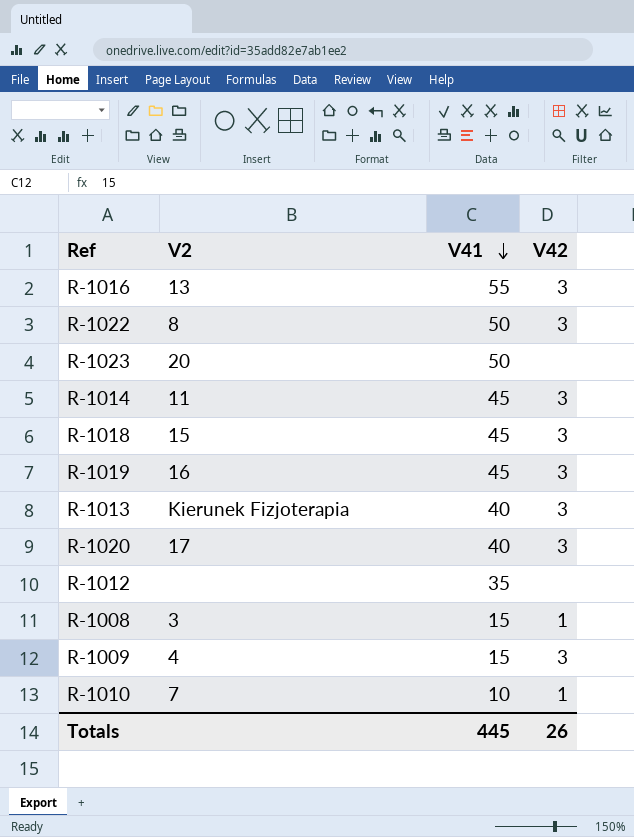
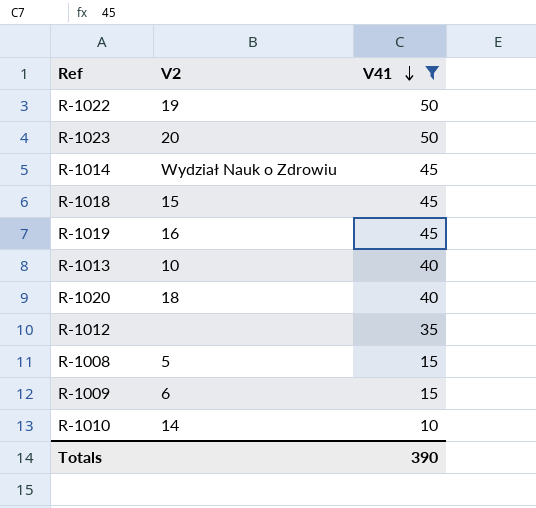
filter: none -> V41 != 55
column V42 | position: 4 -> none
R-1022 | V2: 8 -> 19
R-1014 | V2: 11 -> Wydział Nauk o Zdrowiu
R-1013 | V2: Kierunek Fizjoterapia -> 10
R-1020 | V2: 17 -> 18
R-1008 | V2: 3 -> 5
R-1009 | V2: 4 -> 6
R-1010 | V2: 7 -> 14
Totals | V41: 445 -> 390

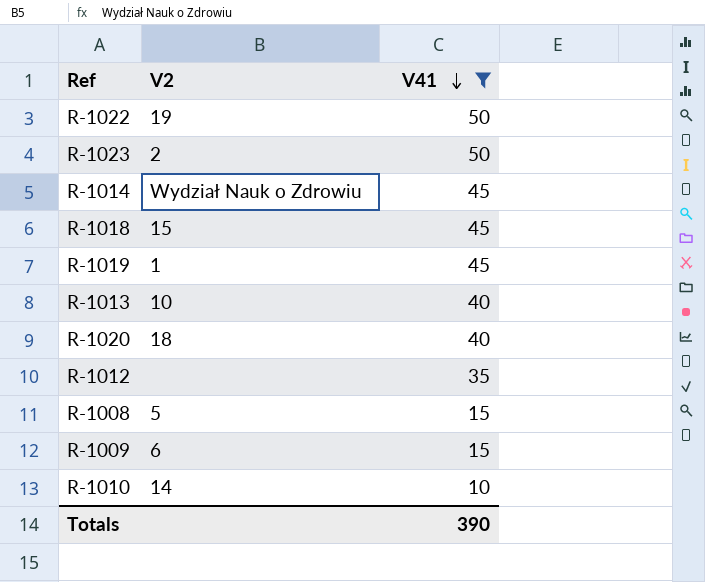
R-1023 | V2: 20 -> 2
R-1019 | V2: 16 -> 1

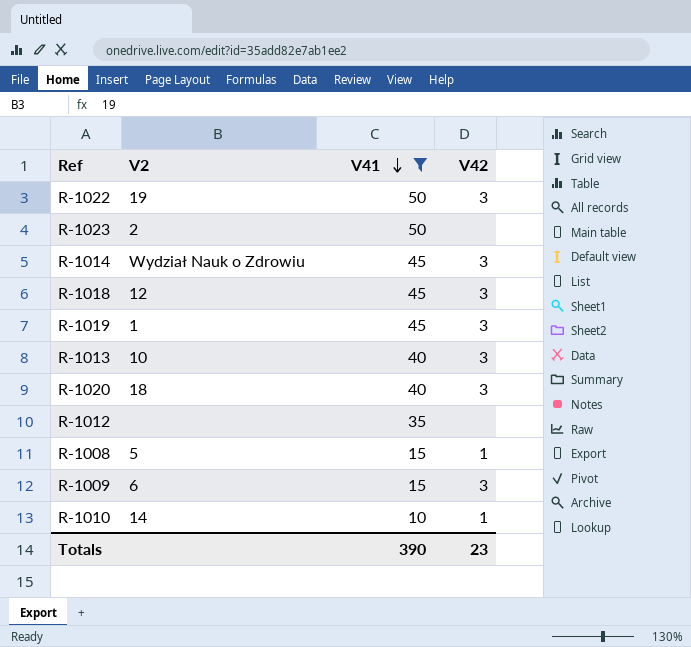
column V42 | position: none -> 4
R-1018 | V2: 15 -> 12

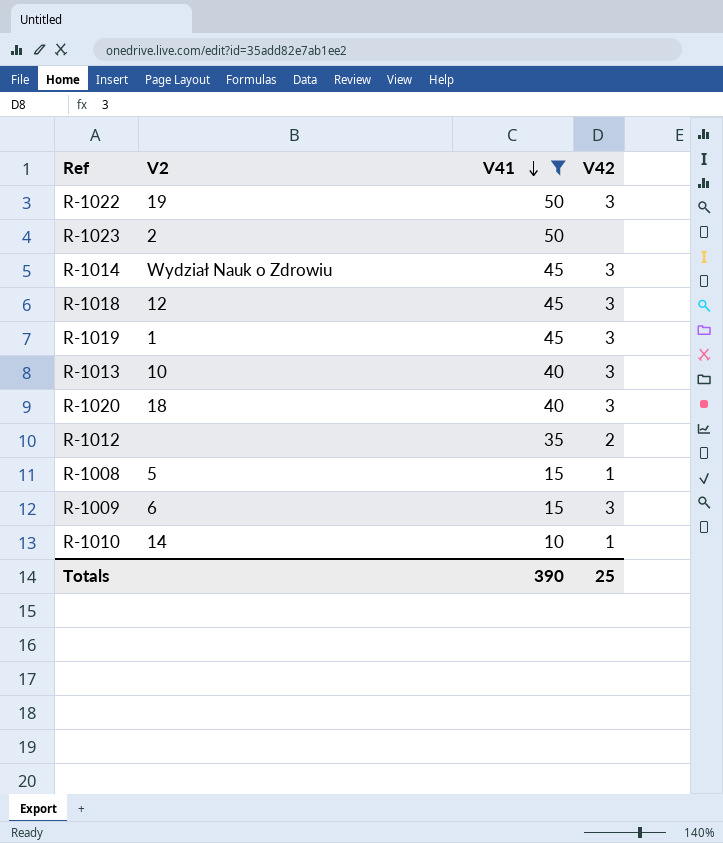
R-1012 | V42: none -> 2
Totals | V42: 23 -> 25

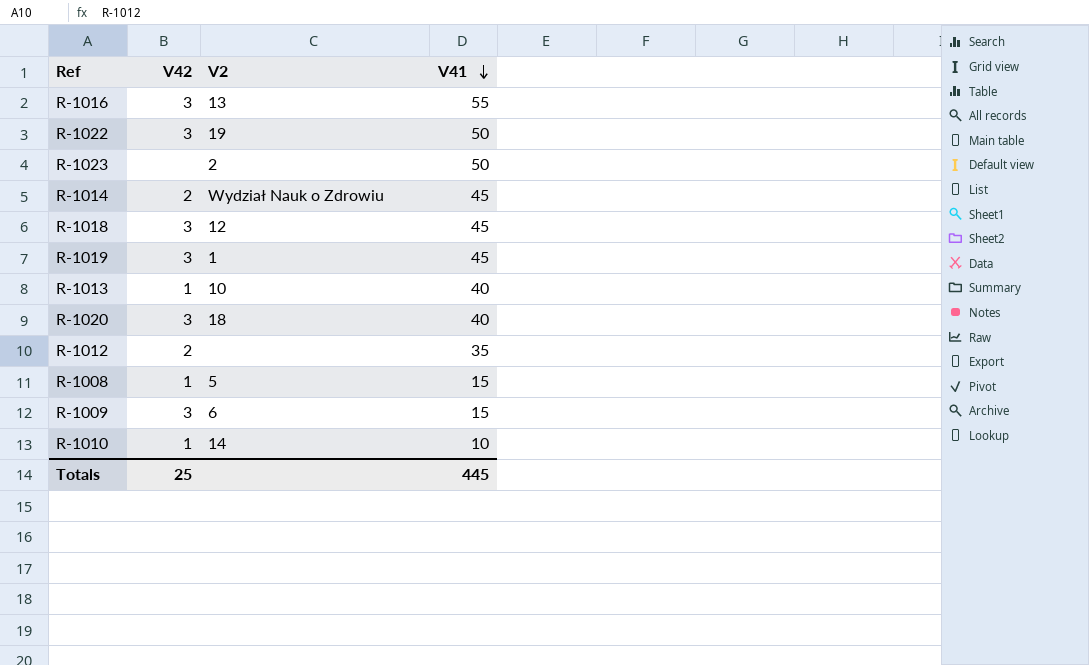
filter: V41 != 55 -> none
column V42 | position: 4 -> 2
R-1014 | V42: 3 -> 2
R-1013 | V42: 3 -> 1
Totals | V41: 390 -> 445

